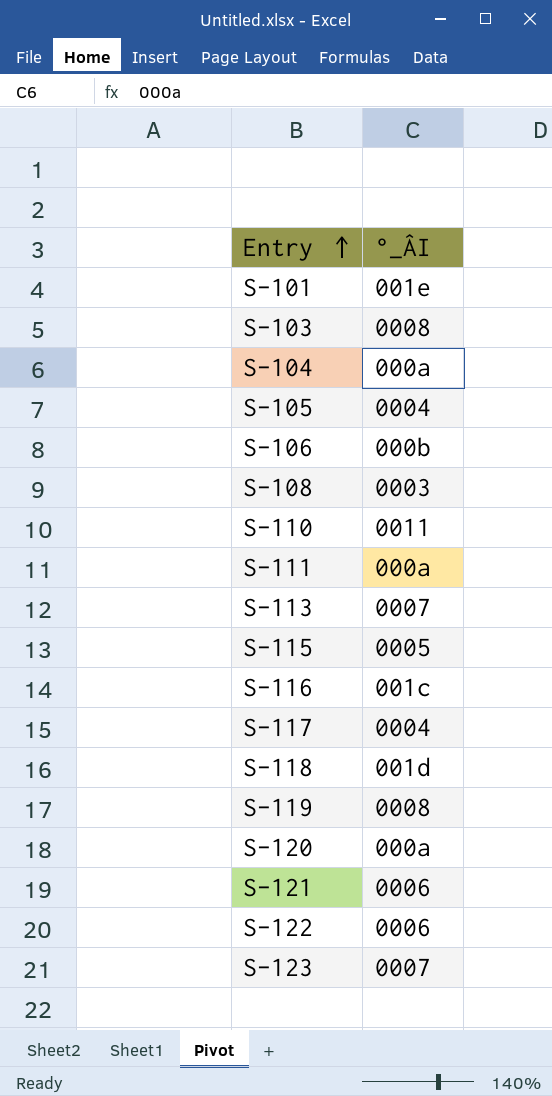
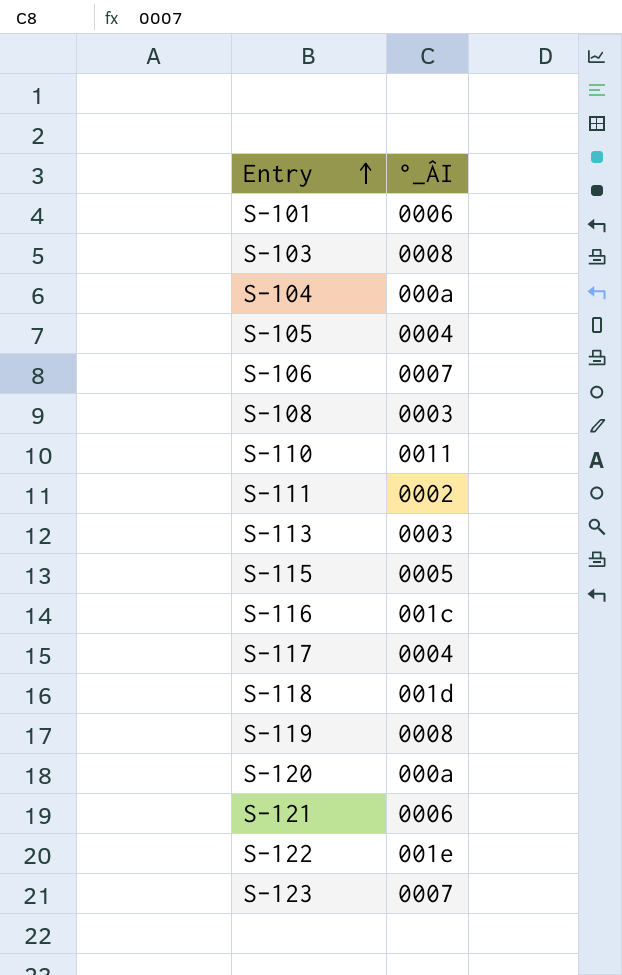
S-101 | °_ÂI: 001e -> 0006
S-106 | °_ÂI: 000b -> 0007
S-111 | °_ÂI: 000a -> 0002
S-113 | °_ÂI: 0007 -> 0003
S-122 | °_ÂI: 0006 -> 001e

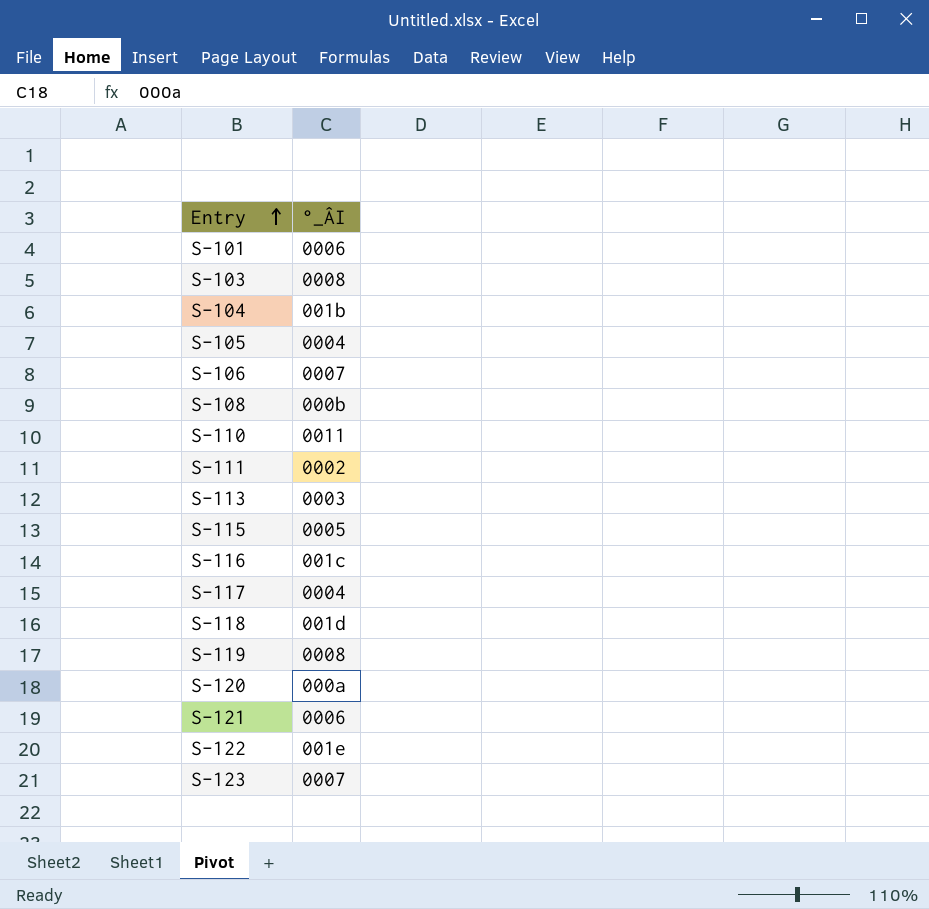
S-104 | °_ÂI: 000a -> 001b
S-108 | °_ÂI: 0003 -> 000b

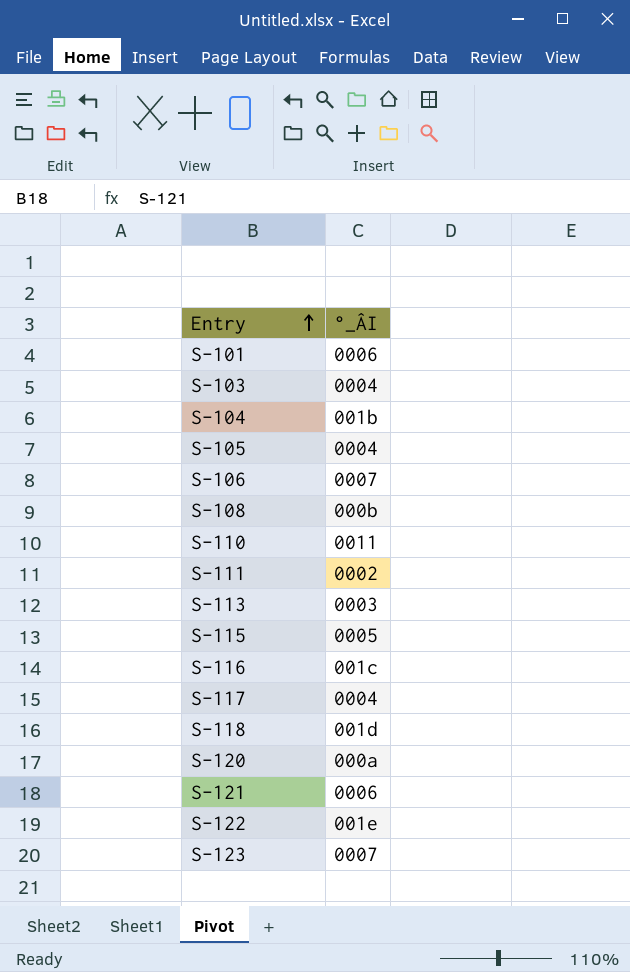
row S-119: 0008 -> none
S-103 | °_ÂI: 0008 -> 0004

